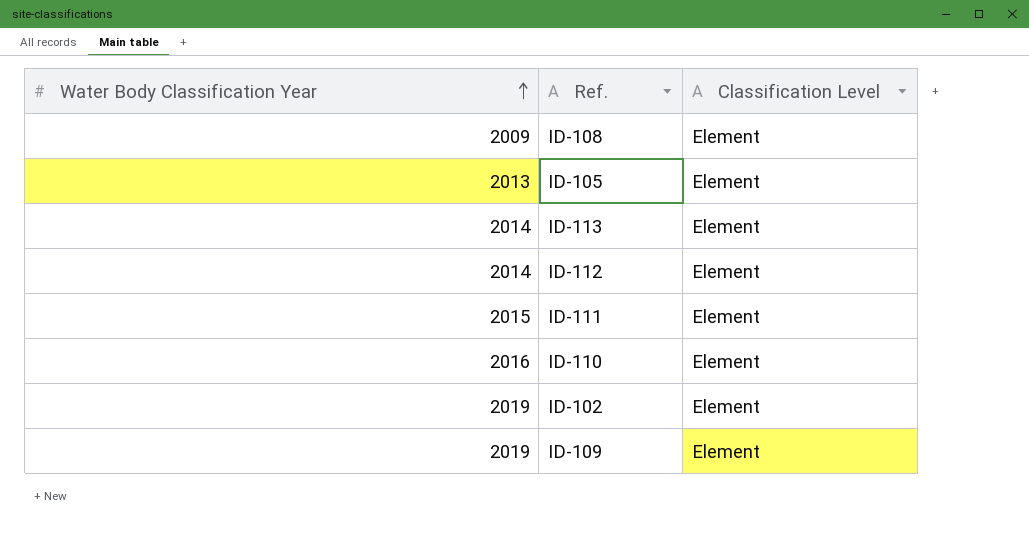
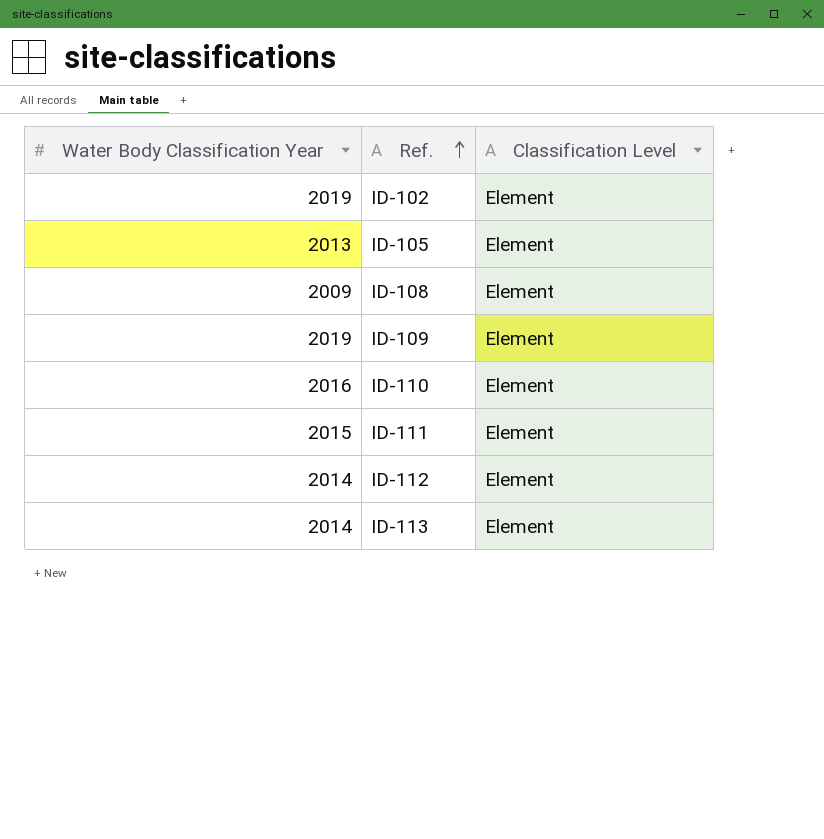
row order: Water Body Classification Year ascending -> Ref. ascending

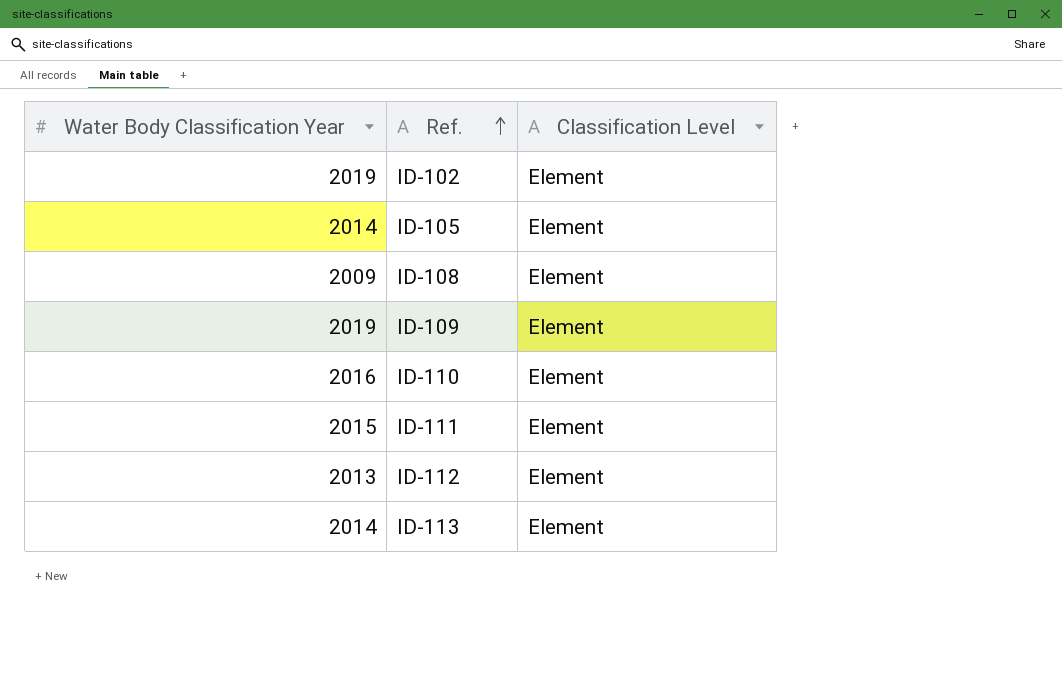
ID-105 | Water Body Classification Year: 2013 -> 2014
ID-112 | Water Body Classification Year: 2014 -> 2013

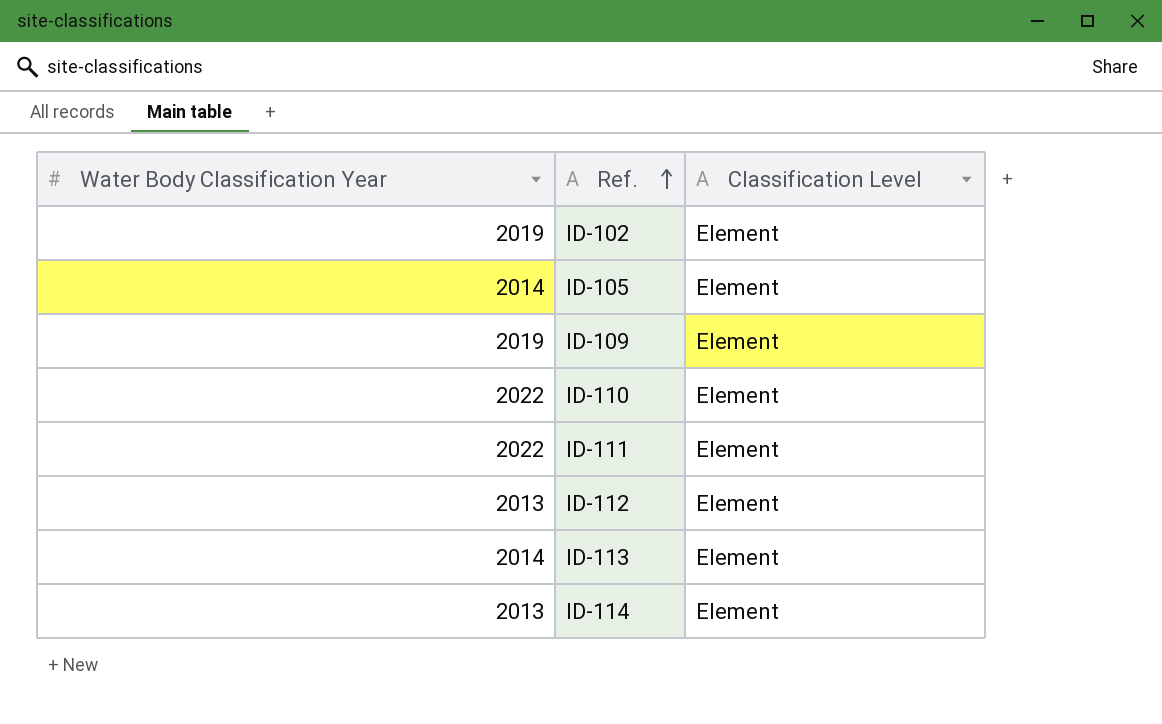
row ID-108: 2009 | Element -> none
ID-110 | Water Body Classification Year: 2016 -> 2022
ID-111 | Water Body Classification Year: 2015 -> 2022
row ID-114: none -> 2013 | Element

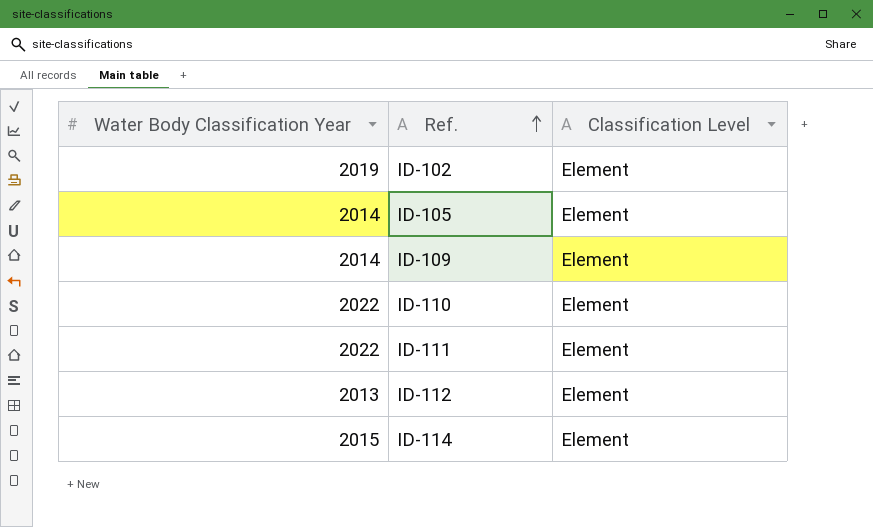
row ID-113: 2014 | Element -> none
ID-109 | Water Body Classification Year: 2019 -> 2014
ID-114 | Water Body Classification Year: 2013 -> 2015

